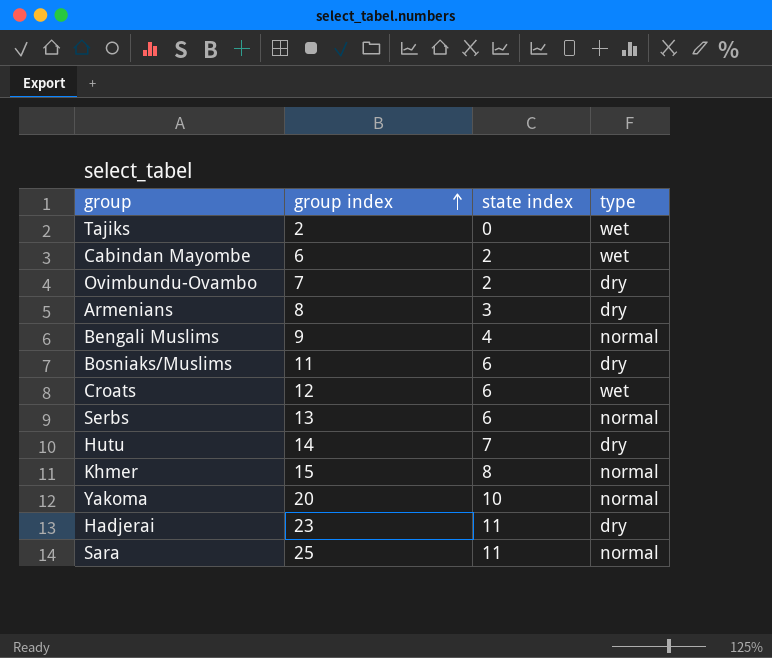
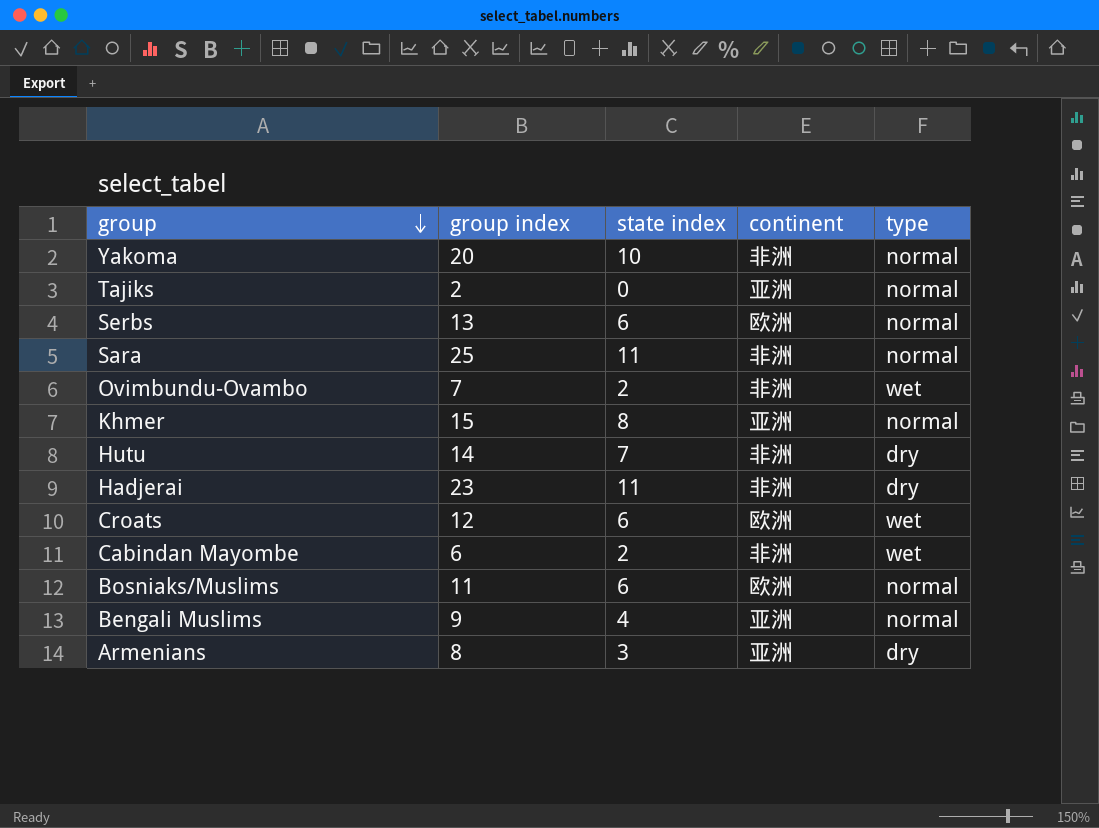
row order: group index ascending -> group descending
column continent | position: none -> 4
Tajiks | type: wet -> normal
Ovimbundu-Ovambo | type: dry -> wet
Bosniaks/Muslims | type: dry -> normal

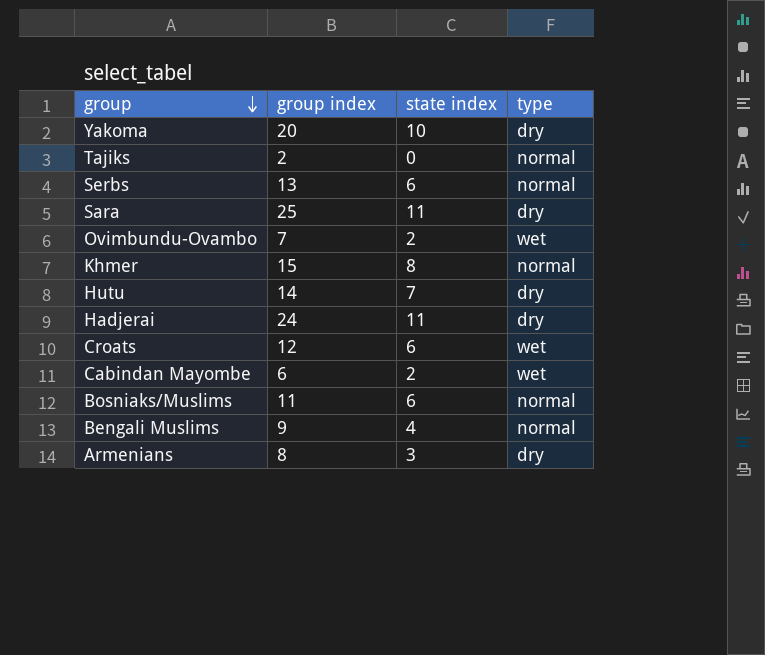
column continent | position: 4 -> none
Yakoma | type: normal -> dry
Sara | type: normal -> dry
Hadjerai | group index: 23 -> 24

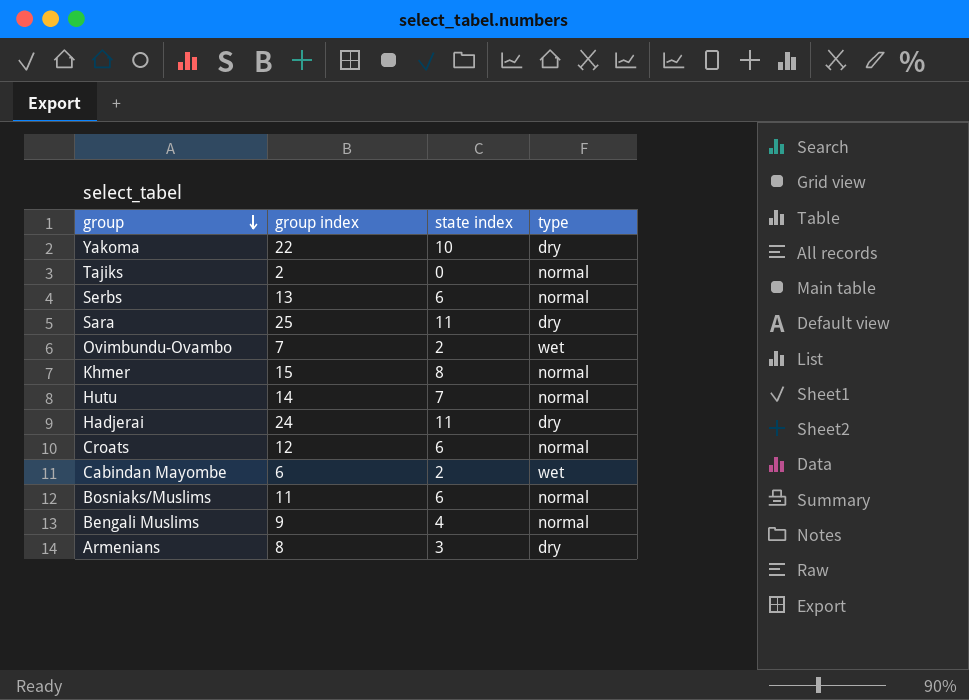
Yakoma | group index: 20 -> 22
Hutu | type: dry -> normal
Croats | type: wet -> normal

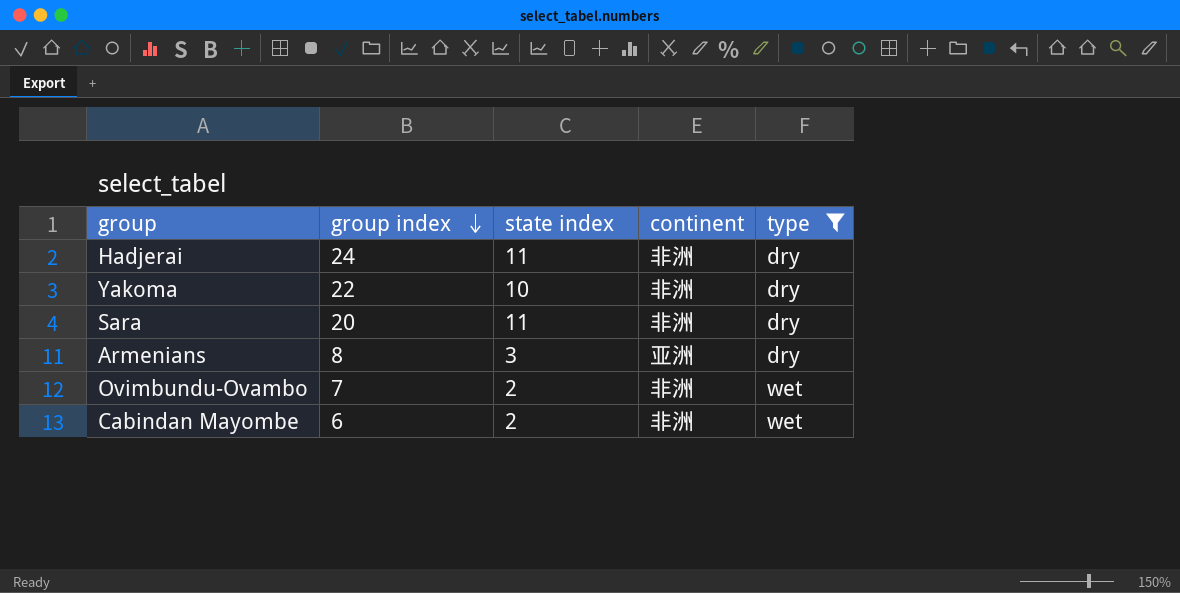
filter: none -> type != normal
row order: group descending -> group index descending
column continent | position: none -> 4
Sara | group index: 25 -> 20

